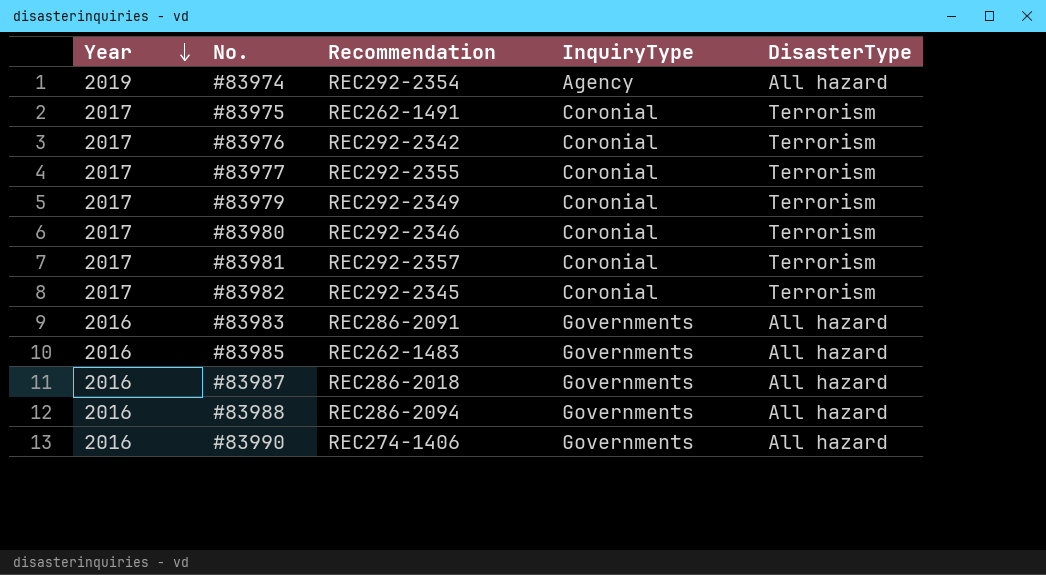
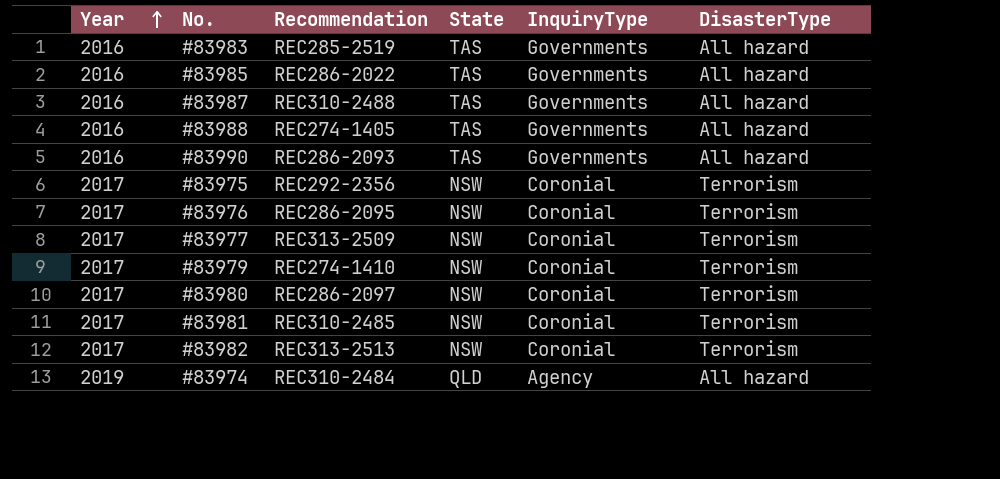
row order: Year descending -> Year ascending
column State | position: none -> 4
#83983 | Recommendation: REC286-2091 -> REC285-2519
#83985 | Recommendation: REC262-1483 -> REC286-2022
#83987 | Recommendation: REC286-2018 -> REC310-2488
#83988 | Recommendation: REC286-2094 -> REC274-1405
#83990 | Recommendation: REC274-1406 -> REC286-2093
#83975 | Recommendation: REC262-1491 -> REC292-2356
#83976 | Recommendation: REC292-2342 -> REC286-2095
#83977 | Recommendation: REC292-2355 -> REC313-2509
#83979 | Recommendation: REC292-2349 -> REC274-1410
#83980 | Recommendation: REC292-2346 -> REC286-2097
#83981 | Recommendation: REC292-2357 -> REC310-2485
#83982 | Recommendation: REC292-2345 -> REC313-2513
#83974 | Recommendation: REC292-2354 -> REC310-2484

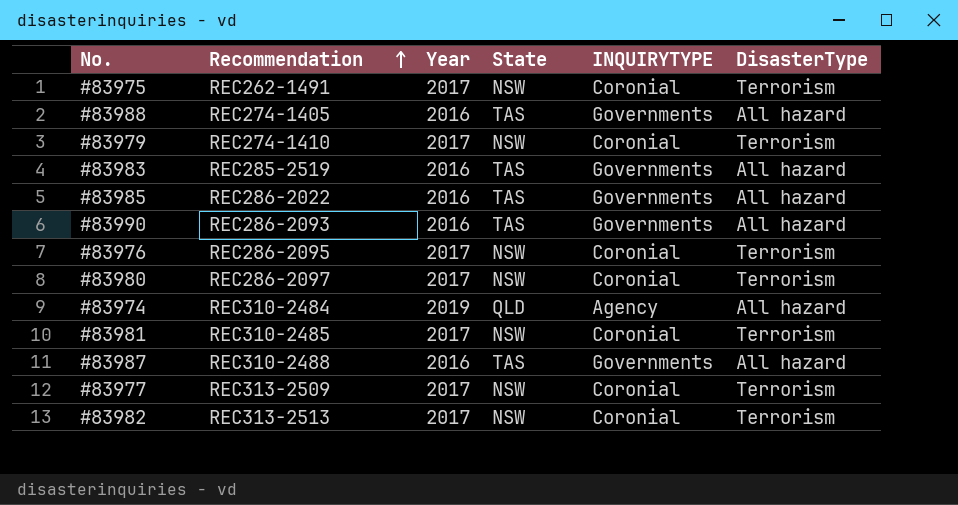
row order: Year ascending -> Recommendation ascending
column Year | position: 1 -> 3
column name: InquiryType -> INQUIRYTYPE
#83975 | Recommendation: REC292-2356 -> REC262-1491

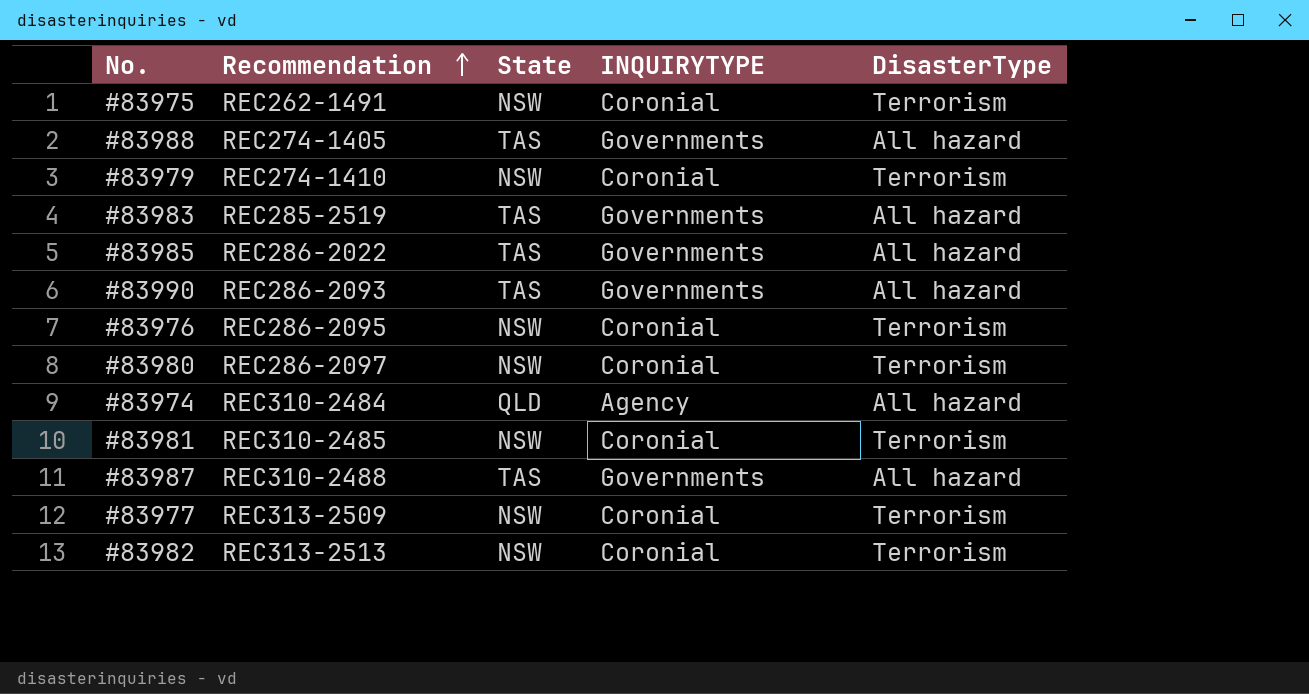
column Year | position: 3 -> none

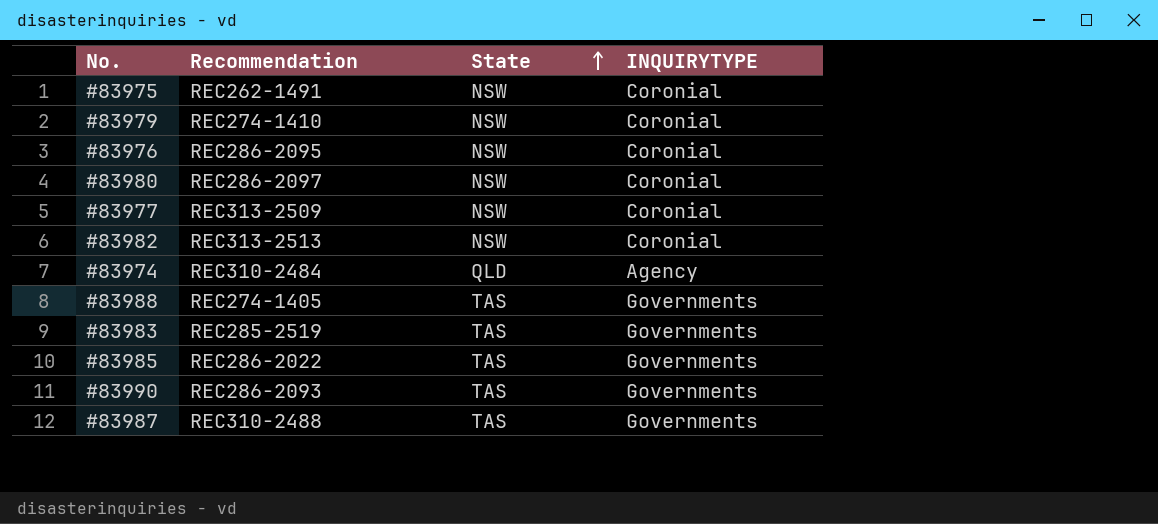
row order: Recommendation ascending -> State ascending
column DisasterType | position: 5 -> none
row #83981: REC310-2485 | NSW | Coronial | Terrorism -> none

